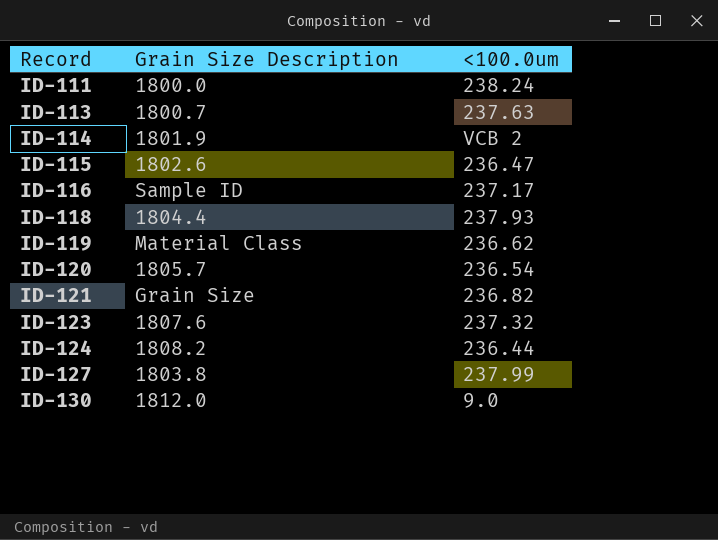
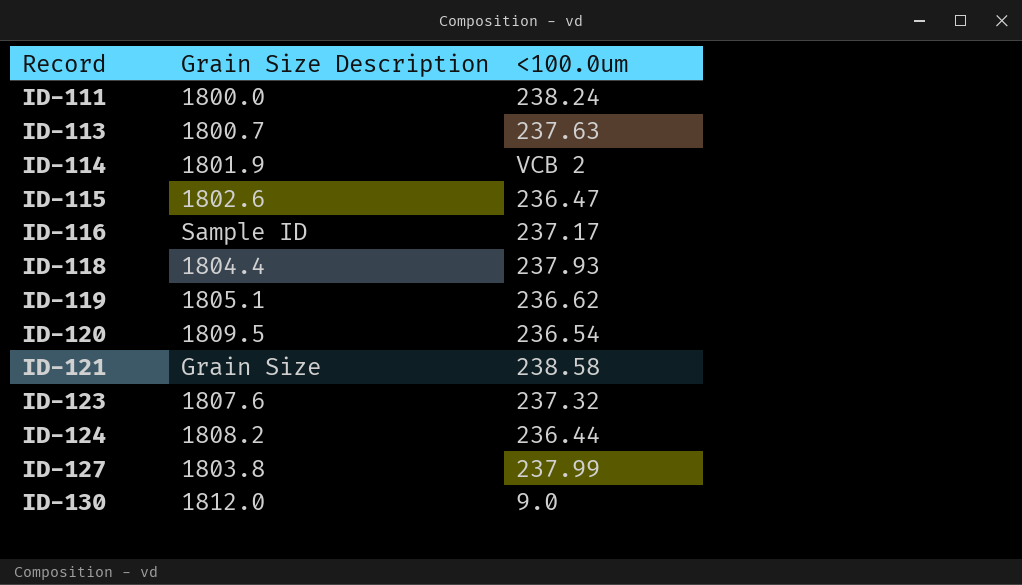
ID-119 | Grain Size Description: Material Class -> 1805.1
ID-120 | Grain Size Description: 1805.7 -> 1809.5
ID-121 | <100.0um: 236.82 -> 238.58

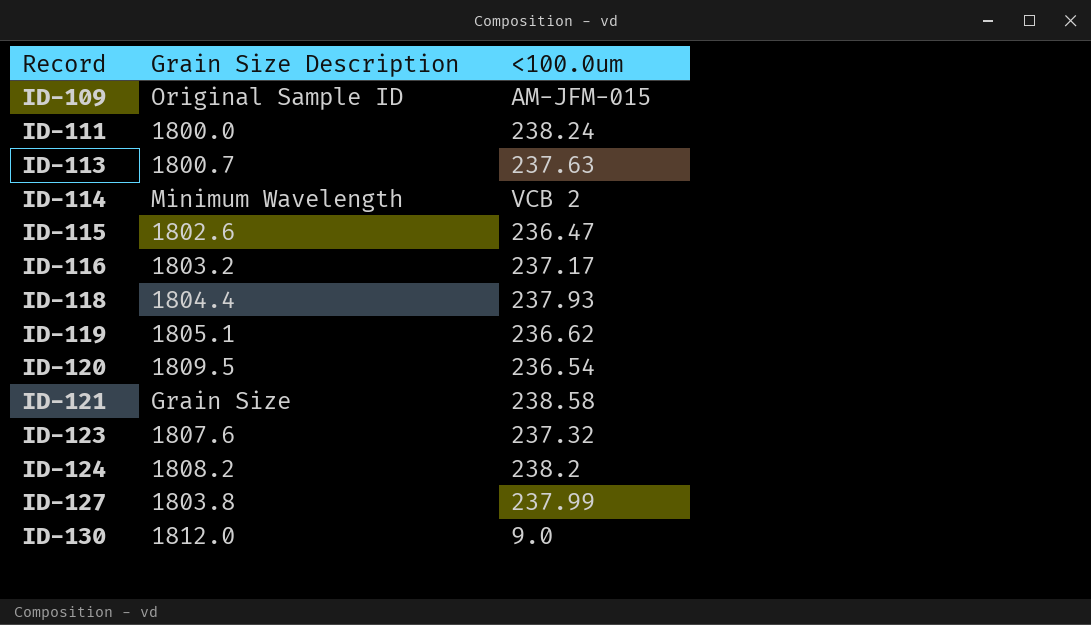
row ID-109: none -> Original Sample ID | AM-JFM-015
ID-114 | Grain Size Description: 1801.9 -> Minimum Wavelength
ID-116 | Grain Size Description: Sample ID -> 1803.2
ID-124 | <100.0um: 236.44 -> 238.2

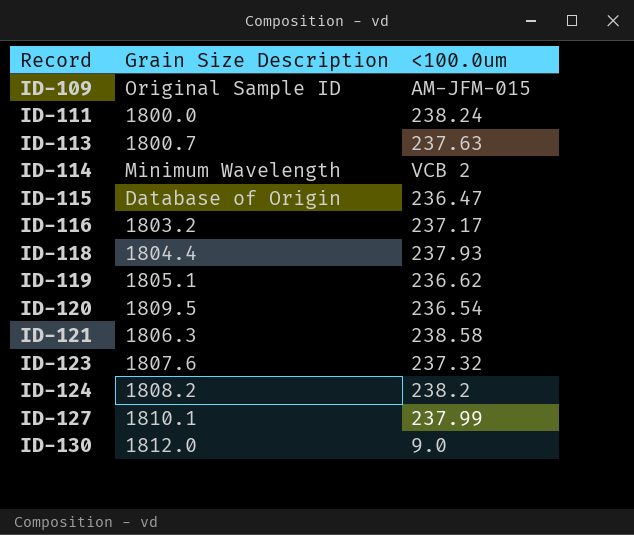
ID-115 | Grain Size Description: 1802.6 -> Database of Origin
ID-121 | Grain Size Description: Grain Size -> 1806.3
ID-127 | Grain Size Description: 1803.8 -> 1810.1

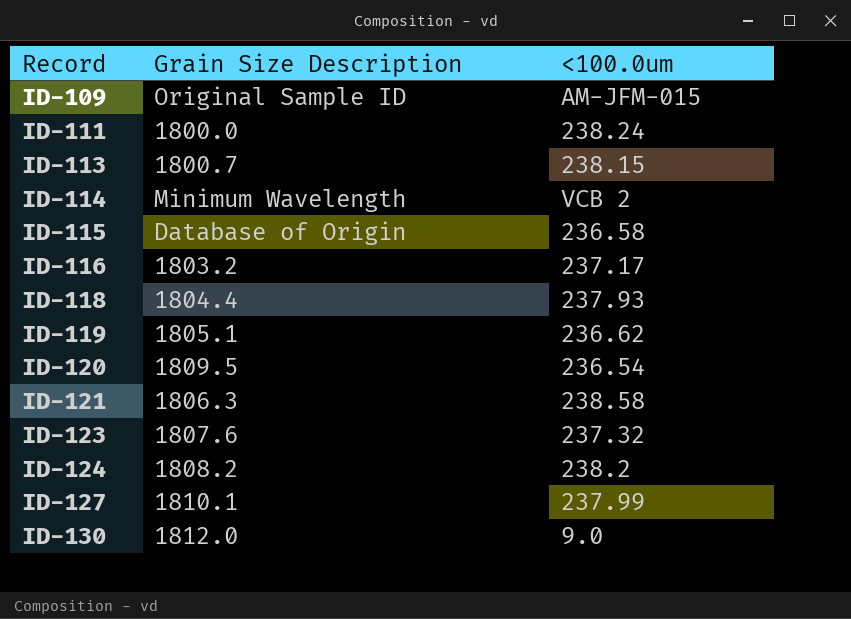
ID-113 | <100.0um: 237.63 -> 238.15
ID-115 | <100.0um: 236.47 -> 236.58

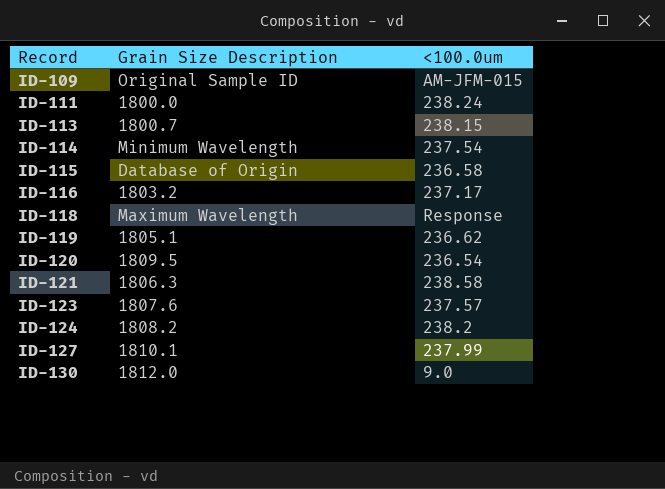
ID-114 | <100.0um: VCB 2 -> 237.54
ID-118 | Grain Size Description: 1804.4 -> Maximum Wavelength
ID-118 | <100.0um: 237.93 -> Response
ID-123 | <100.0um: 237.32 -> 237.57

